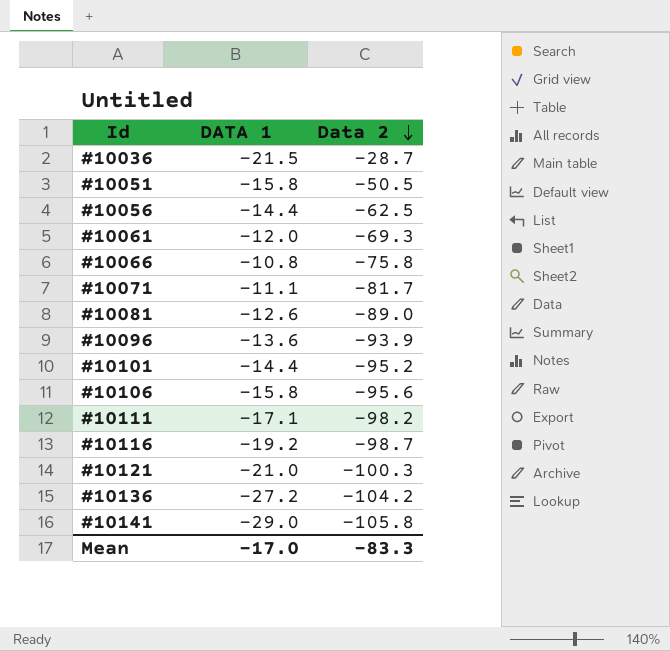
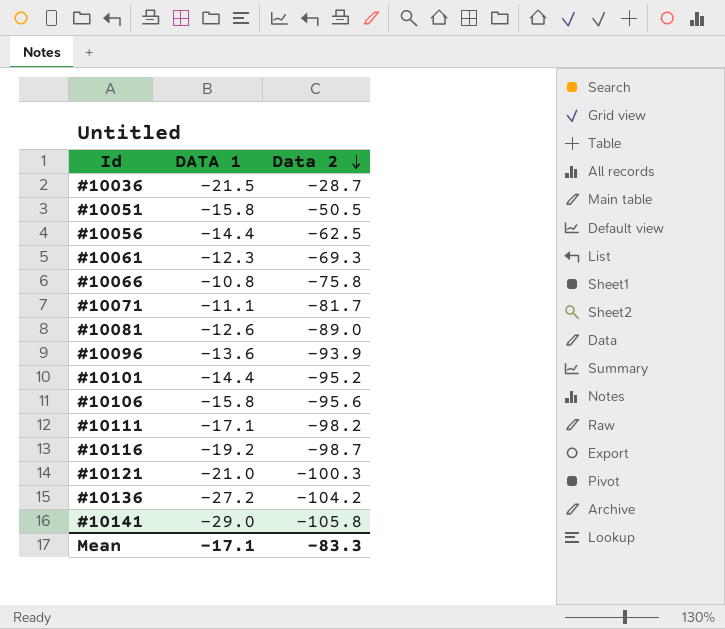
#10061 | DATA 1: -12.0 -> -12.3
Mean | DATA 1: -17.0 -> -17.1

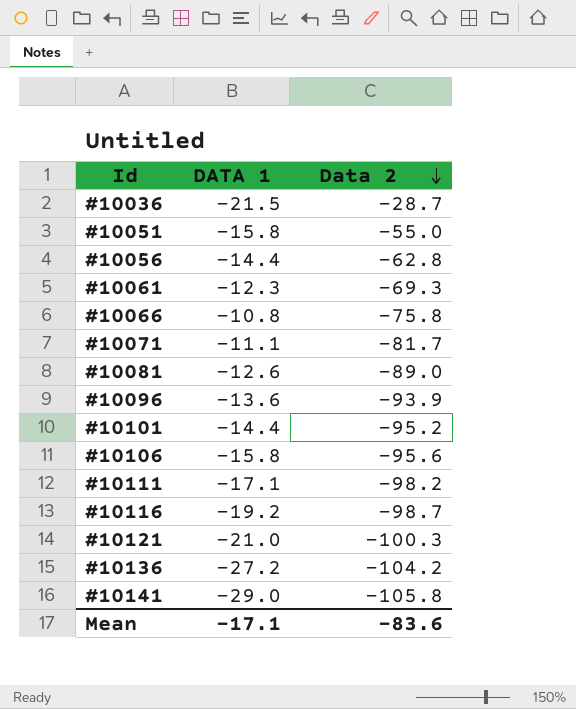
#10051 | Data 2: -50.5 -> -55.0
#10056 | Data 2: -62.5 -> -62.8
Mean | Data 2: -83.3 -> -83.6

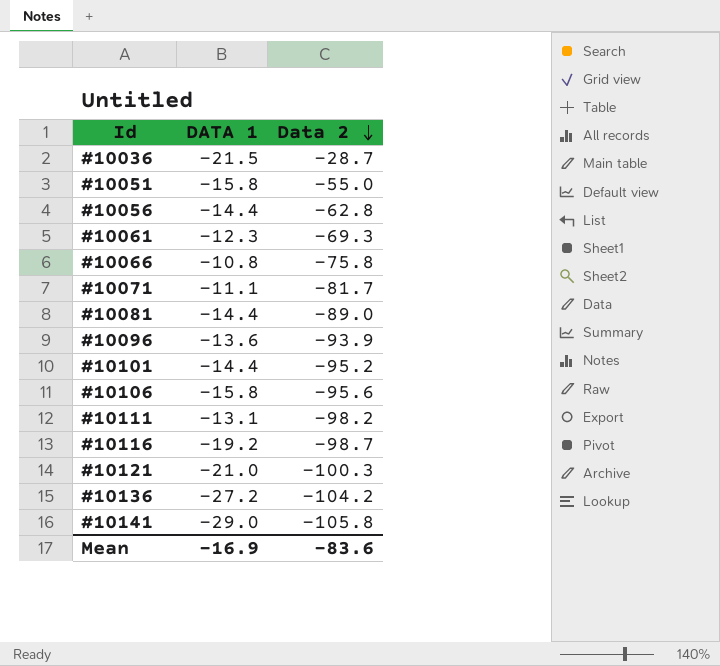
#10081 | DATA 1: -12.6 -> -14.4
#10111 | DATA 1: -17.1 -> -13.1
Mean | DATA 1: -17.1 -> -16.9

